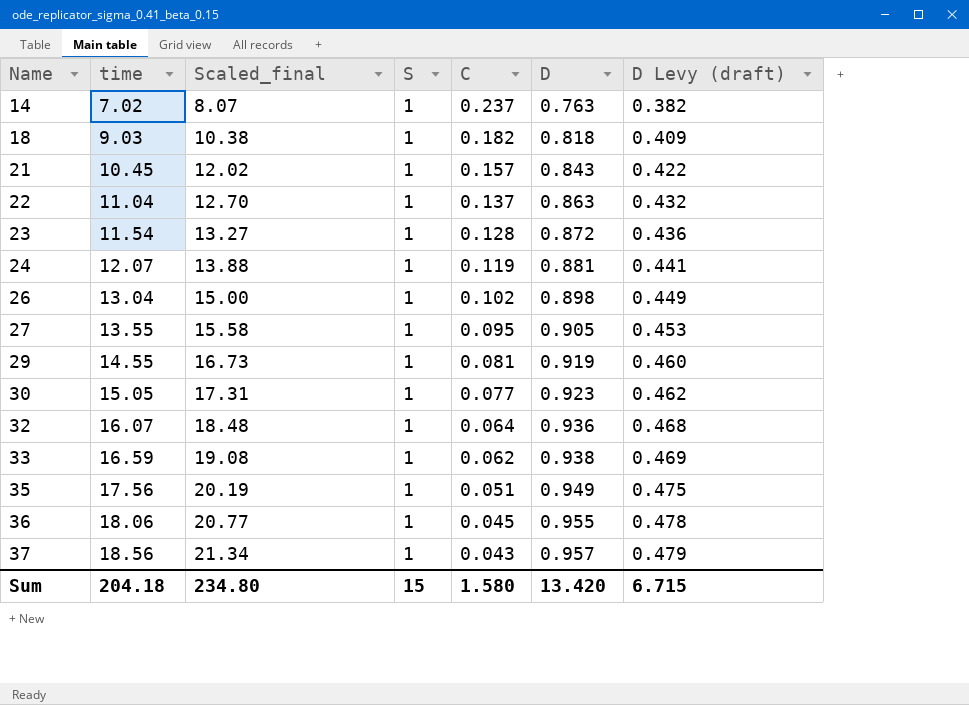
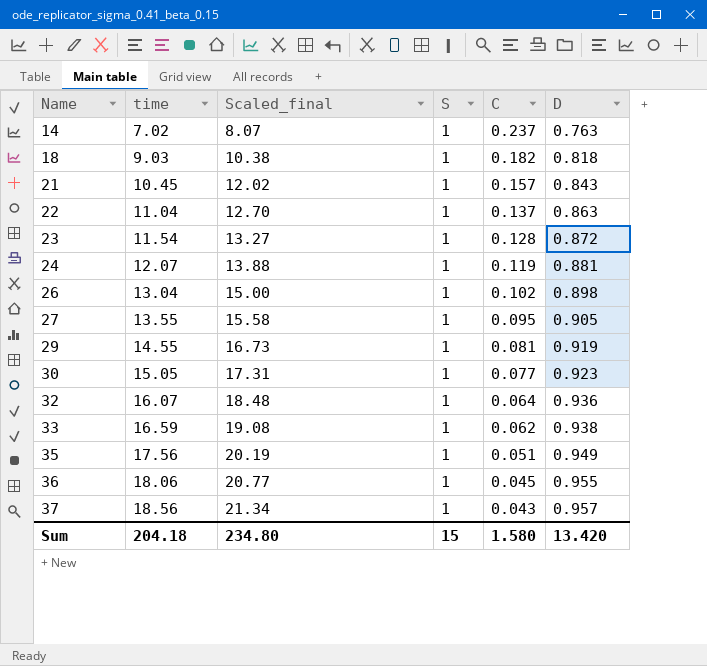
column D Levy (draft) | formula: [D] * 0.5 -> none

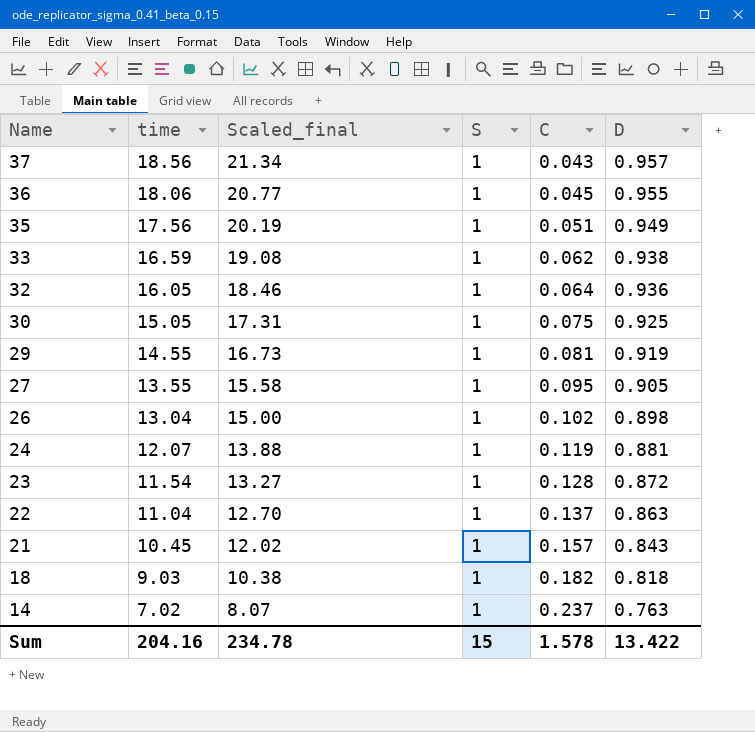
row order: Name ascending -> Name descending
32 | time: 16.07 -> 16.05
32 | Scaled_final: 18.48 -> 18.46
30 | C: 0.077 -> 0.075
30 | D: 0.923 -> 0.925
Sum | time: 204.18 -> 204.16
Sum | Scaled_final: 234.80 -> 234.78
Sum | C: 1.580 -> 1.578
Sum | D: 13.420 -> 13.422

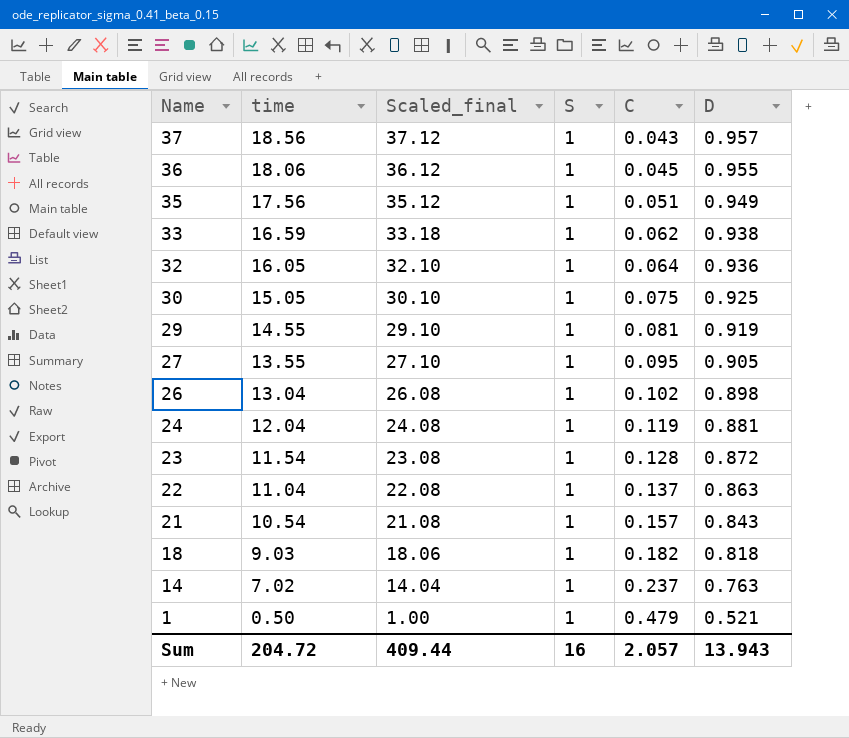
column Scaled_final | formula: [time] * 1.15 -> [time] * 2
24 | time: 12.07 -> 12.04
21 | time: 10.45 -> 10.54
row 1: none -> 0.50 | 1.00 | 1 | 0.479 | 0.521
Sum | time: 204.16 -> 204.72
Sum | Scaled_final: 234.78 -> 409.44
Sum | S: 15 -> 16
Sum | C: 1.578 -> 2.057
Sum | D: 13.422 -> 13.943

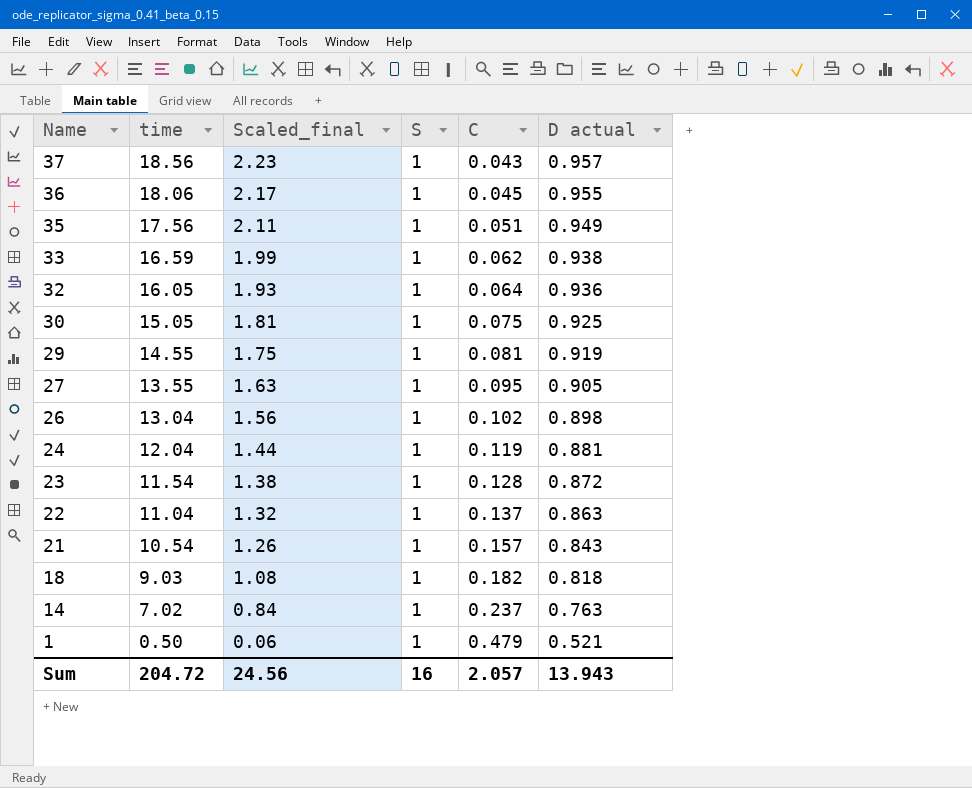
column Scaled_final | formula: [time] * 2 -> [time] * 0.12
column name: D -> D actual
Sum | Scaled_final: 409.44 -> 24.56

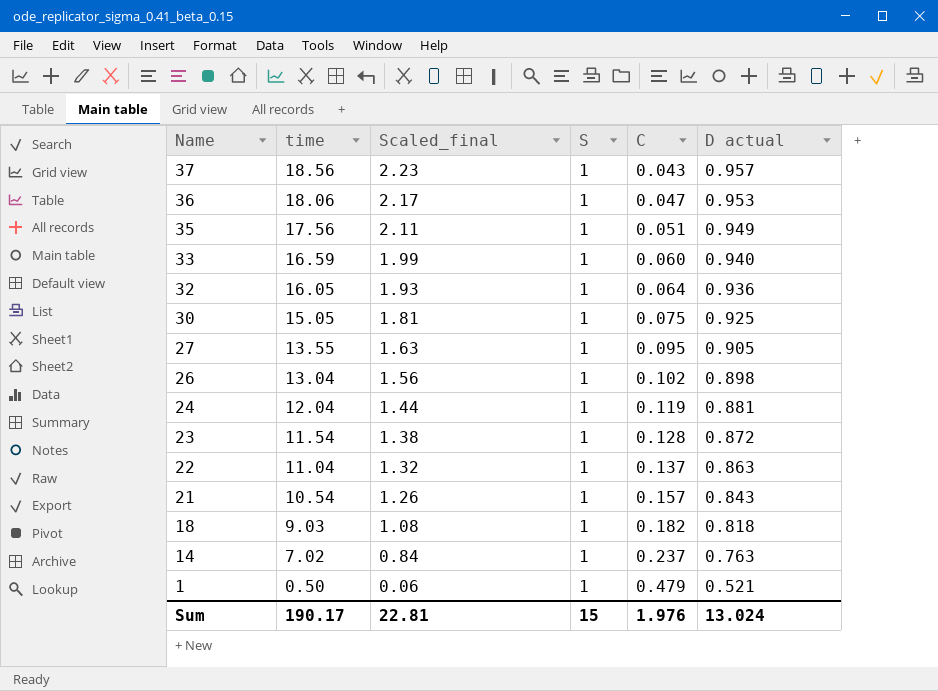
row 29: 14.55 | 1.75 | 1 | 0.081 | 0.919 -> none
36 | C: 0.045 -> 0.047
36 | D actual: 0.955 -> 0.953
33 | C: 0.062 -> 0.060
33 | D actual: 0.938 -> 0.940
Sum | time: 204.72 -> 190.17
Sum | Scaled_final: 24.56 -> 22.81
Sum | S: 16 -> 15
Sum | C: 2.057 -> 1.976
Sum | D actual: 13.943 -> 13.024

